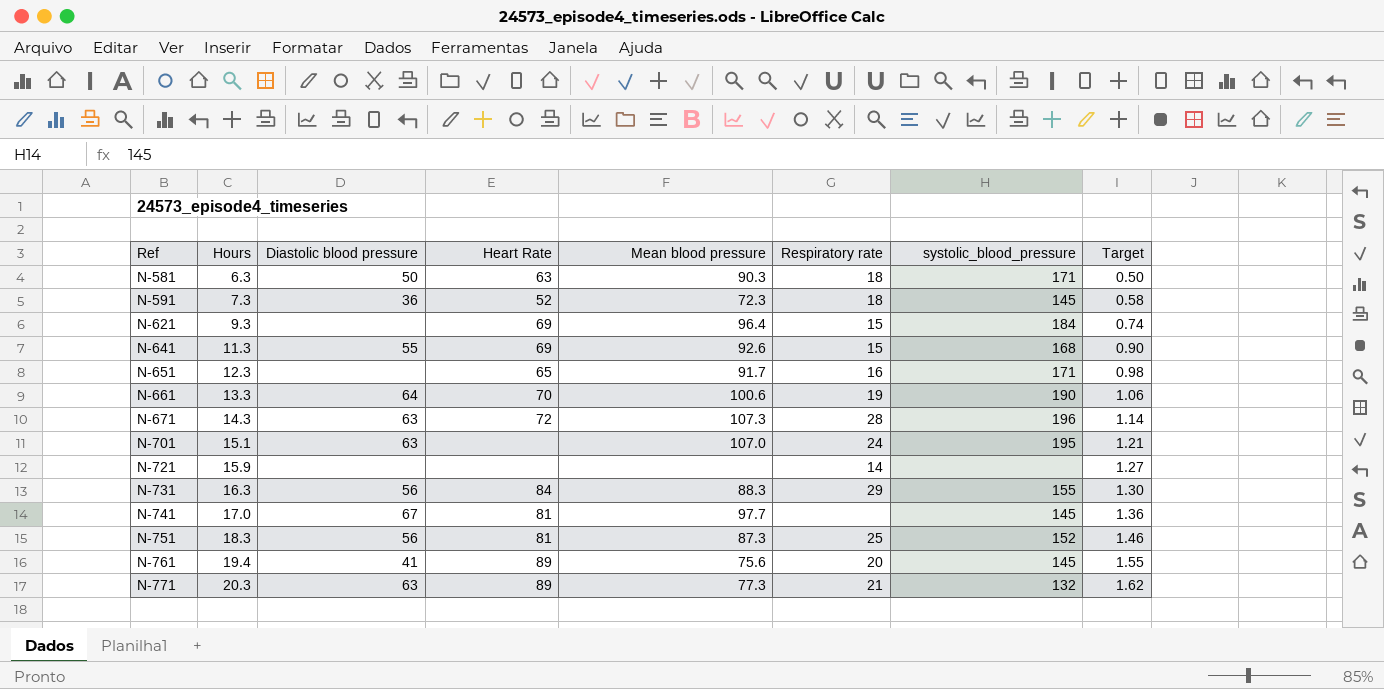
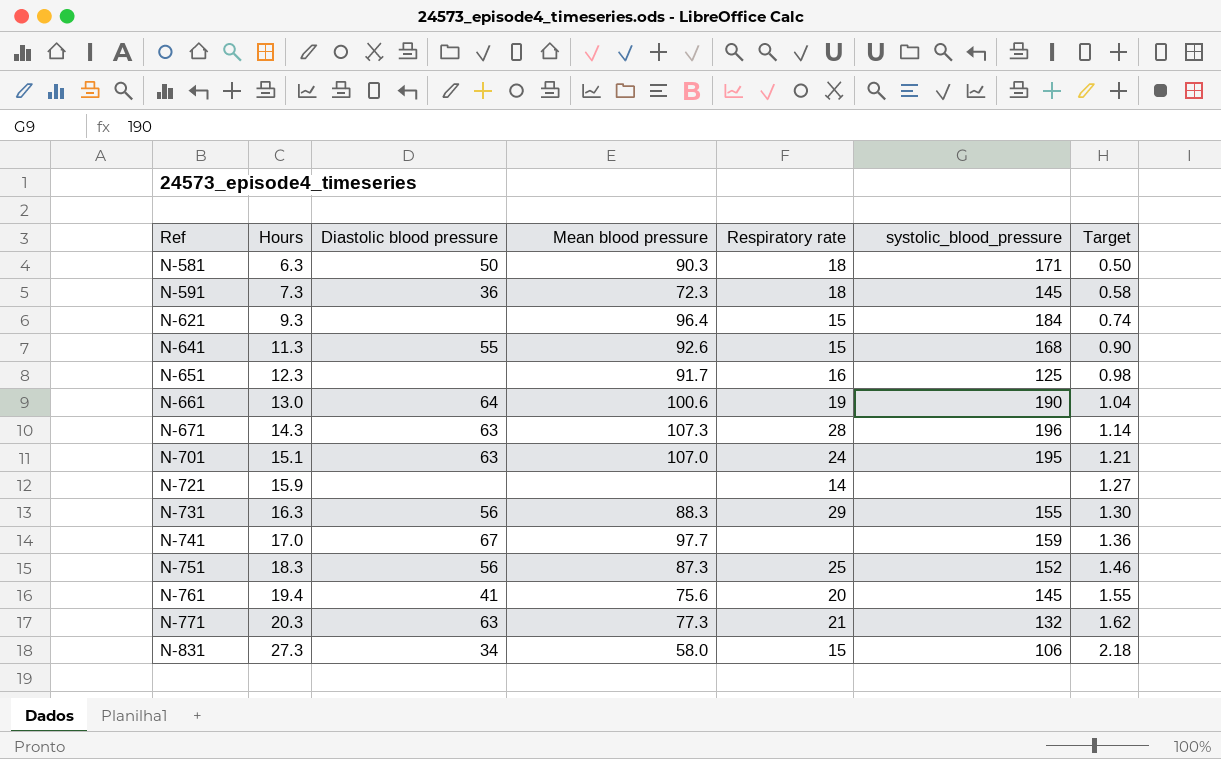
column Heart Rate | position: 4 -> none
N-651 | systolic_blood_pressure: 171 -> 125
N-661 | Hours: 13.3 -> 13.0
N-661 | Target: 1.06 -> 1.04
N-741 | systolic_blood_pressure: 145 -> 159
row N-831: none -> 27.3 | 34 | 58.0 | 15 | 106 | 2.18

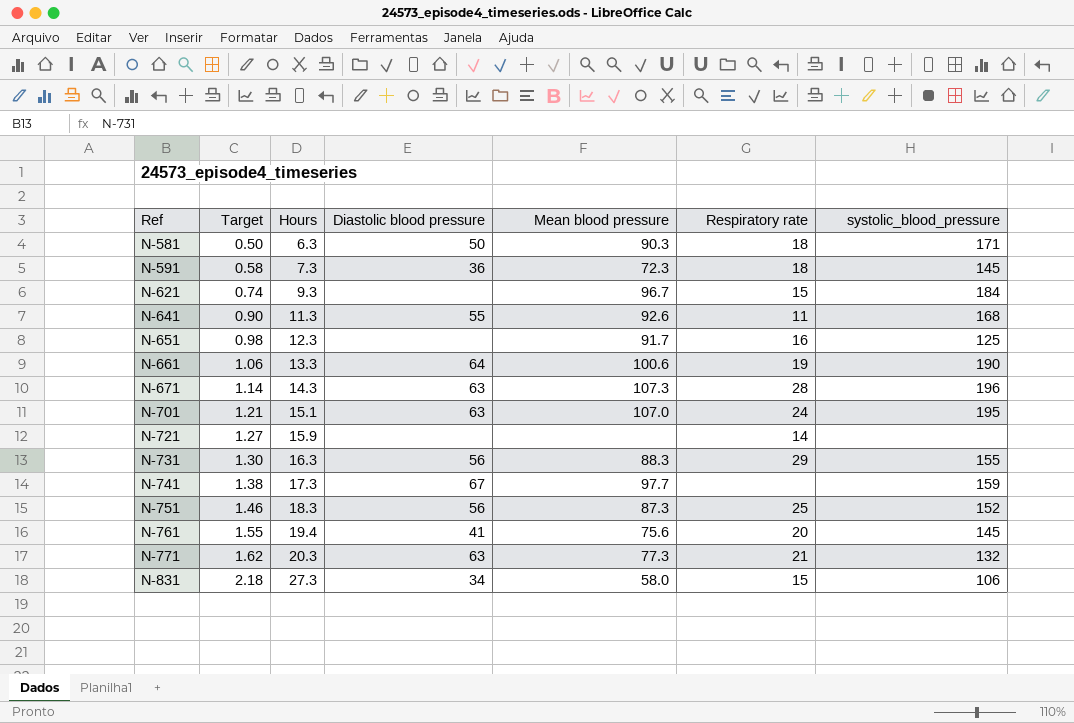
column Target | position: 7 -> 2
N-621 | Mean blood pressure: 96.4 -> 96.7
N-641 | Respiratory rate: 15 -> 11
N-661 | Target: 1.04 -> 1.06
N-661 | Hours: 13.0 -> 13.3
N-741 | Target: 1.36 -> 1.38
N-741 | Hours: 17.0 -> 17.3

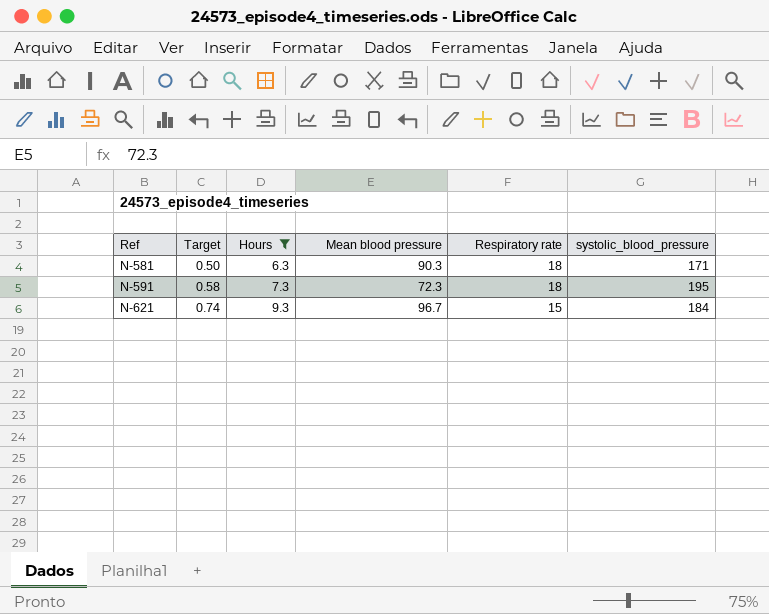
filter: none -> Hours <= 9.3
column Diastolic blood pressure | position: 4 -> none
N-591 | systolic_blood_pressure: 145 -> 195

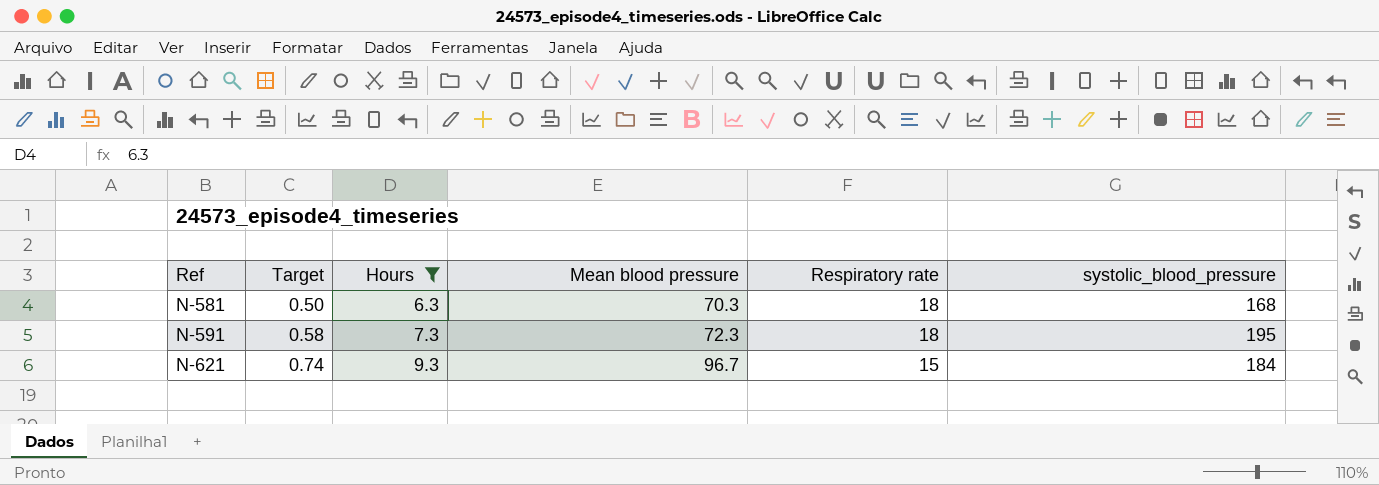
N-581 | Mean blood pressure: 90.3 -> 70.3
N-581 | systolic_blood_pressure: 171 -> 168

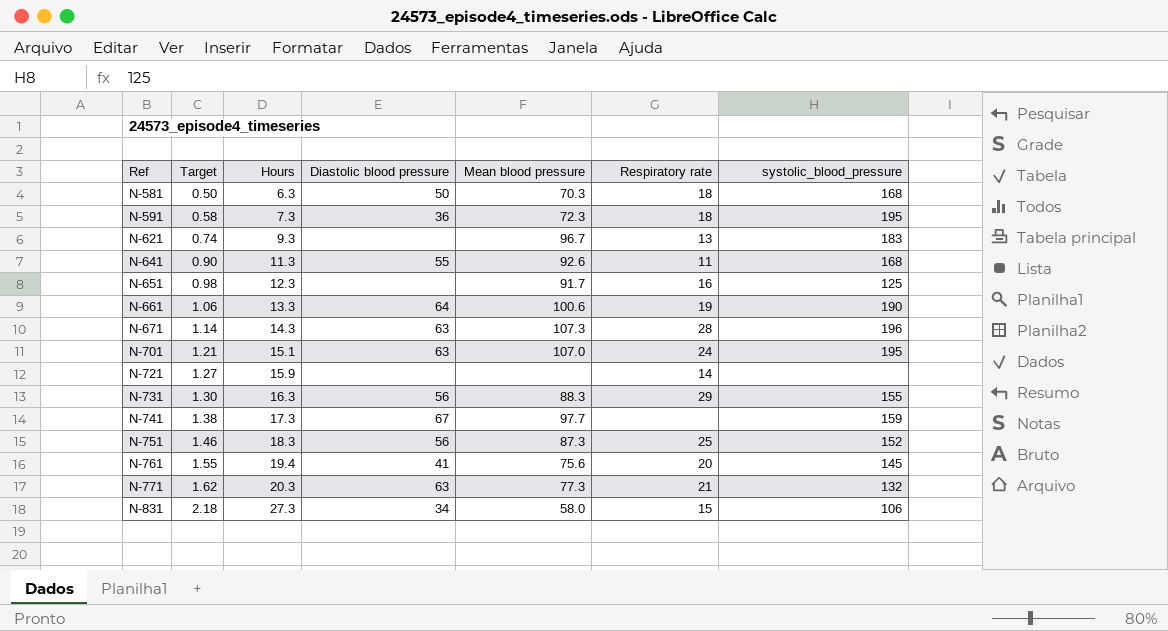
filter: Hours <= 9.3 -> none
column Diastolic blood pressure | position: none -> 4
N-621 | Respiratory rate: 15 -> 13
N-621 | systolic_blood_pressure: 184 -> 183

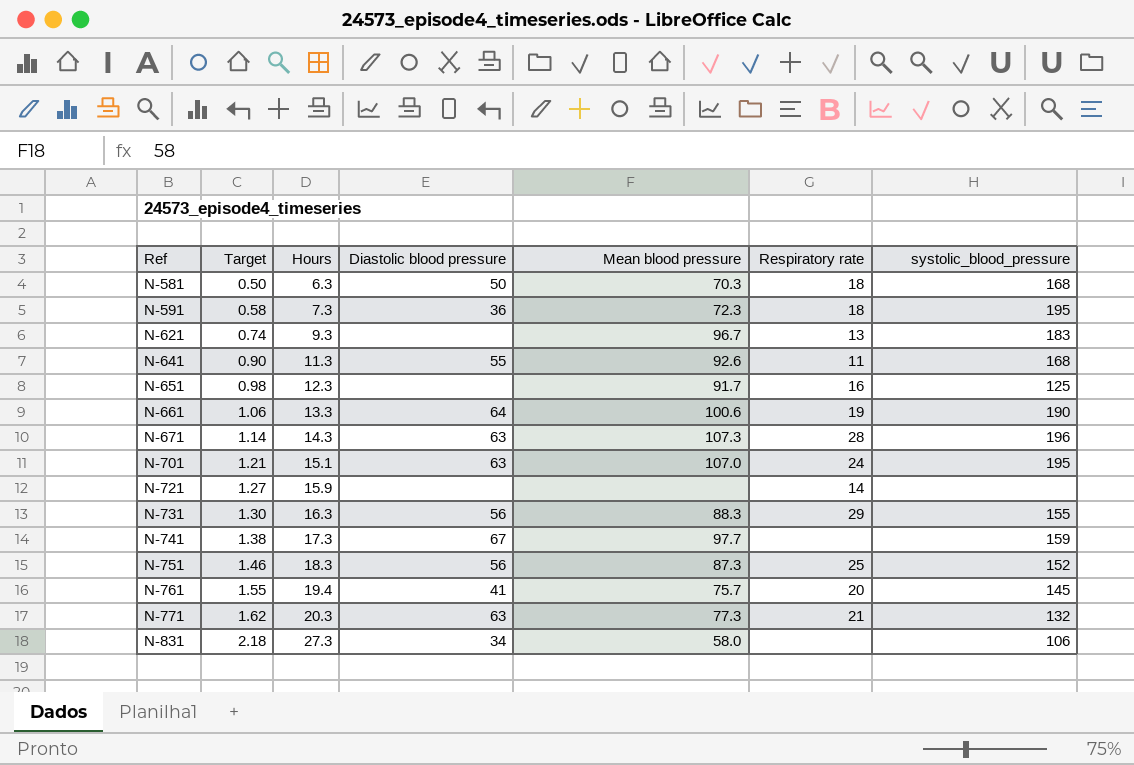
N-761 | Mean blood pressure: 75.6 -> 75.7
N-831 | Respiratory rate: 15 -> none

